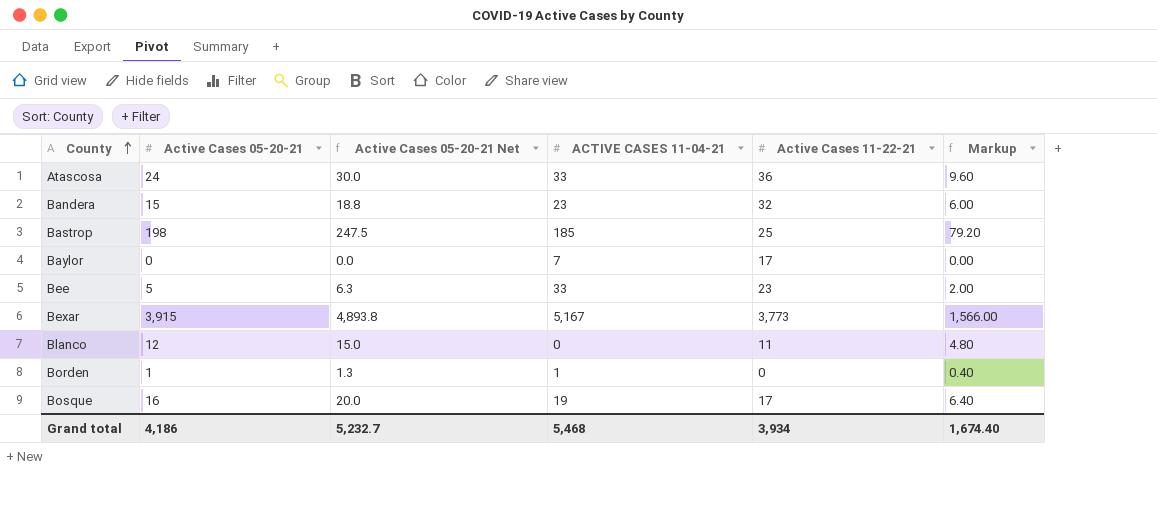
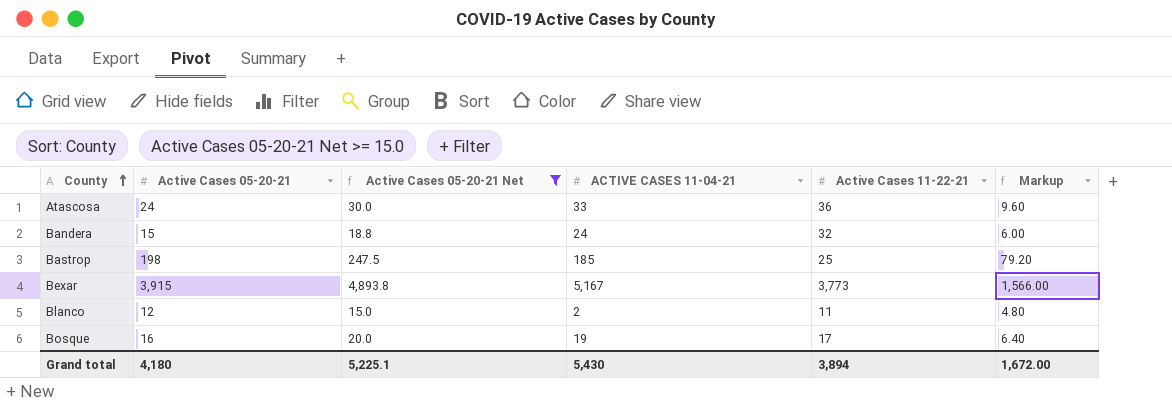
filter: none -> Active Cases 05-20-21 Net >= 15.0
Bandera | ACTIVE CASES 11-04-21: 23 -> 24
Blanco | ACTIVE CASES 11-04-21: 0 -> 2
Grand total | Active Cases 05-20-21: 4,186 -> 4,180
Grand total | Active Cases 05-20-21 Net: 5,232.7 -> 5,225.1
Grand total | ACTIVE CASES 11-04-21: 5,468 -> 5,430
Grand total | Active Cases 11-22-21: 3,934 -> 3,894
Grand total | Markup: 1,674.40 -> 1,672.00

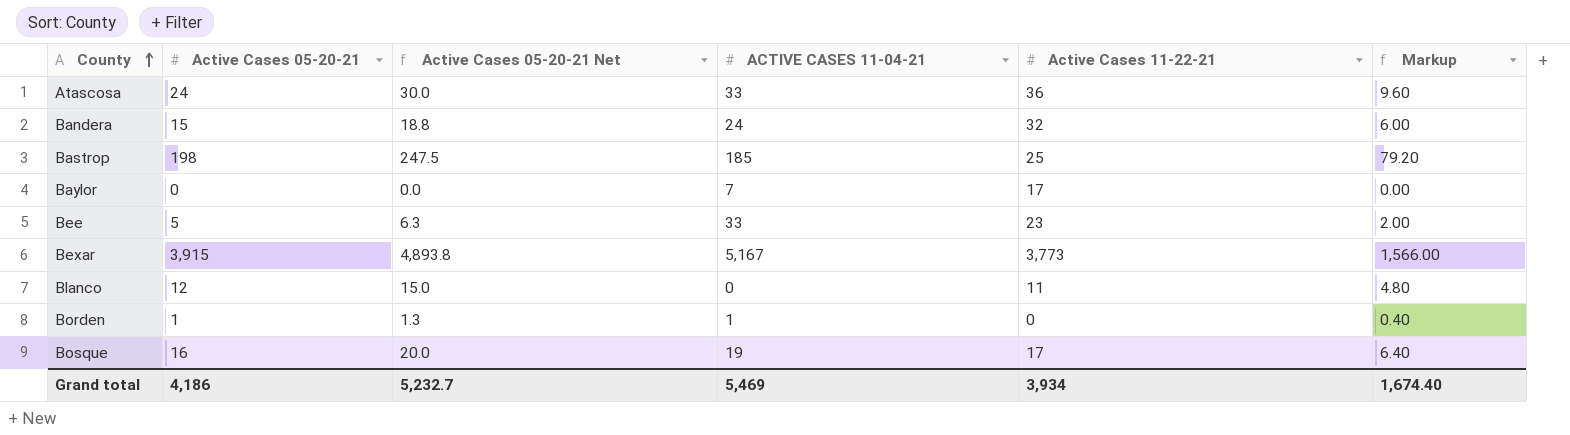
filter: Active Cases 05-20-21 Net >= 15.0 -> none
Blanco | ACTIVE CASES 11-04-21: 2 -> 0
Grand total | Active Cases 05-20-21: 4,180 -> 4,186
Grand total | Active Cases 05-20-21 Net: 5,225.1 -> 5,232.7
Grand total | ACTIVE CASES 11-04-21: 5,430 -> 5,469
Grand total | Active Cases 11-22-21: 3,894 -> 3,934
Grand total | Markup: 1,672.00 -> 1,674.40

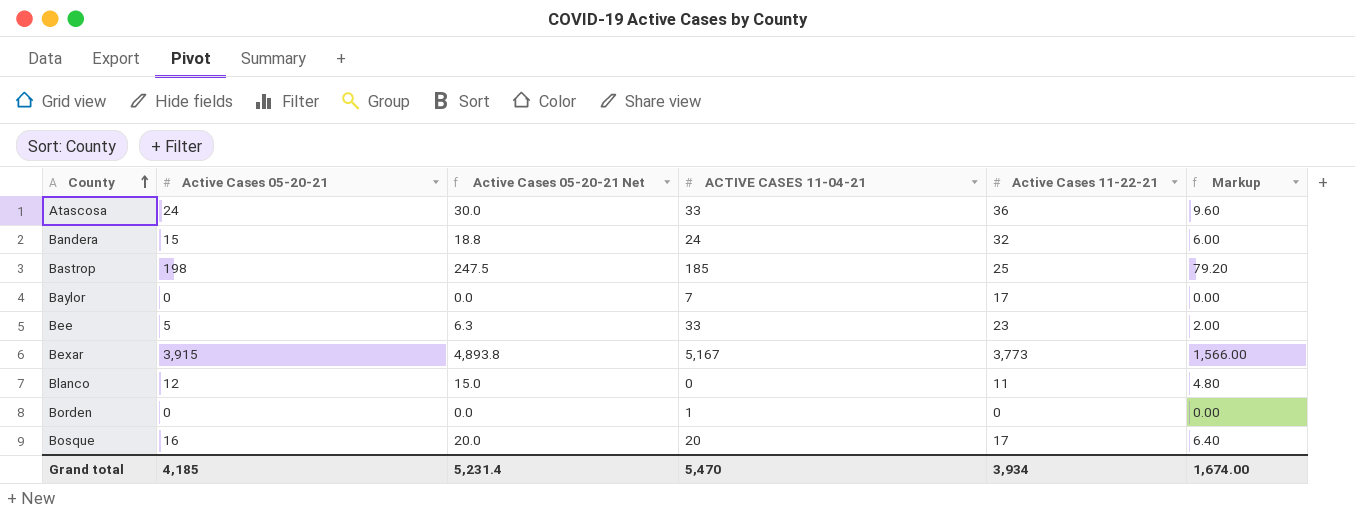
Borden | Active Cases 05-20-21: 1 -> 0
Borden | Active Cases 05-20-21 Net: 1.3 -> 0.0
Borden | Markup: 0.40 -> 0.00
Bosque | ACTIVE CASES 11-04-21: 19 -> 20
Grand total | Active Cases 05-20-21: 4,186 -> 4,185
Grand total | Active Cases 05-20-21 Net: 5,232.7 -> 5,231.4
Grand total | ACTIVE CASES 11-04-21: 5,469 -> 5,470
Grand total | Markup: 1,674.40 -> 1,674.00

